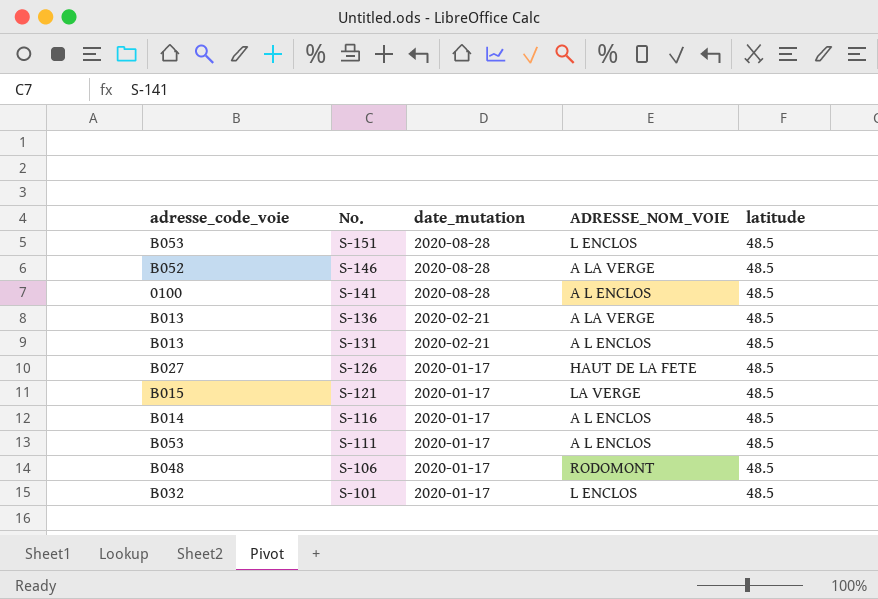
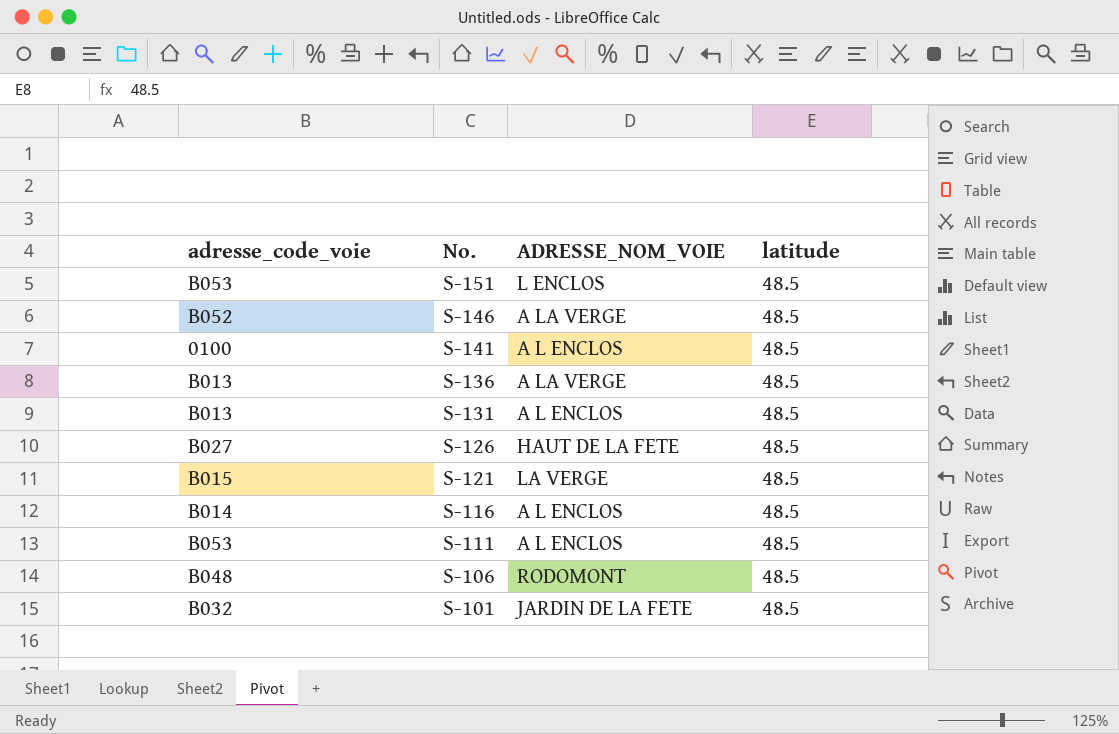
column date_mutation | position: 3 -> none
S-101 | ADRESSE_NOM_VOIE: L ENCLOS -> JARDIN DE LA FETE

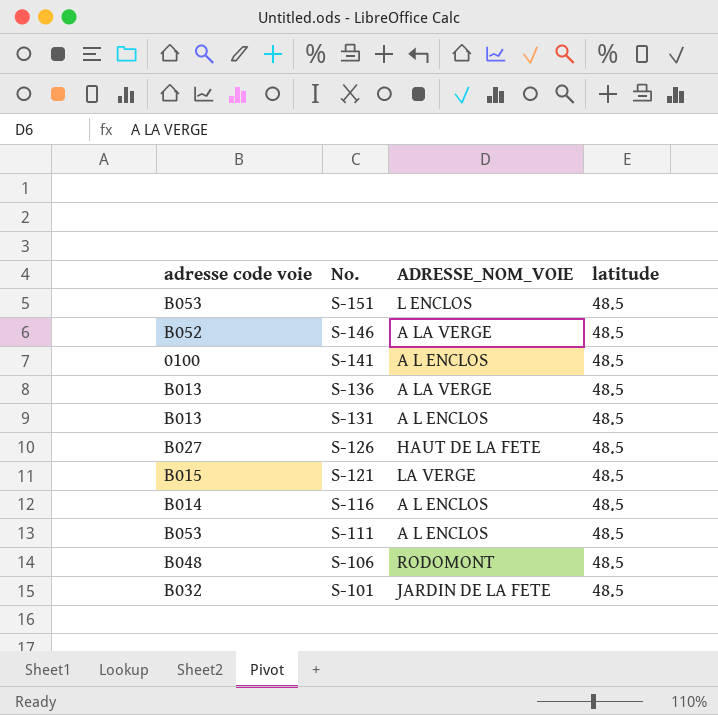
column name: adresse_code_voie -> adresse code voie

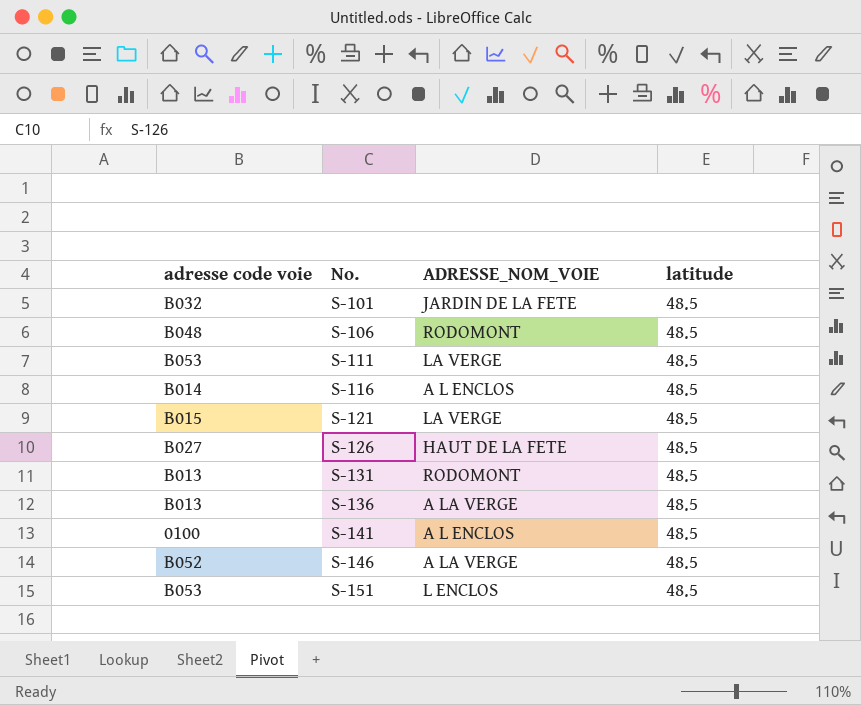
row order: No. descending -> No. ascending
S-111 | ADRESSE_NOM_VOIE: A L ENCLOS -> LA VERGE
S-131 | ADRESSE_NOM_VOIE: A L ENCLOS -> RODOMONT

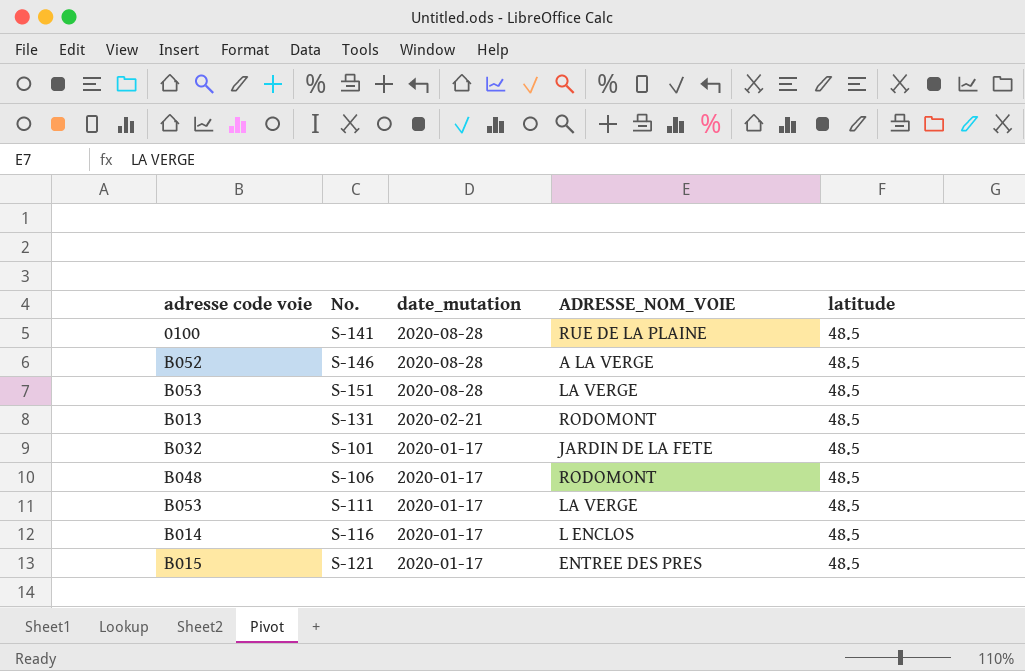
row order: No. ascending -> date_mutation descending
column date_mutation | position: none -> 3
row S-126: B027 | HAUT DE LA FETE | 48.5 -> none
row S-136: B013 | A LA VERGE | 48.5 -> none
S-141 | ADRESSE_NOM_VOIE: A L ENCLOS -> RUE DE LA PLAINE
S-151 | ADRESSE_NOM_VOIE: L ENCLOS -> LA VERGE
S-116 | ADRESSE_NOM_VOIE: A L ENCLOS -> L ENCLOS
S-121 | ADRESSE_NOM_VOIE: LA VERGE -> ENTREE DES PRES

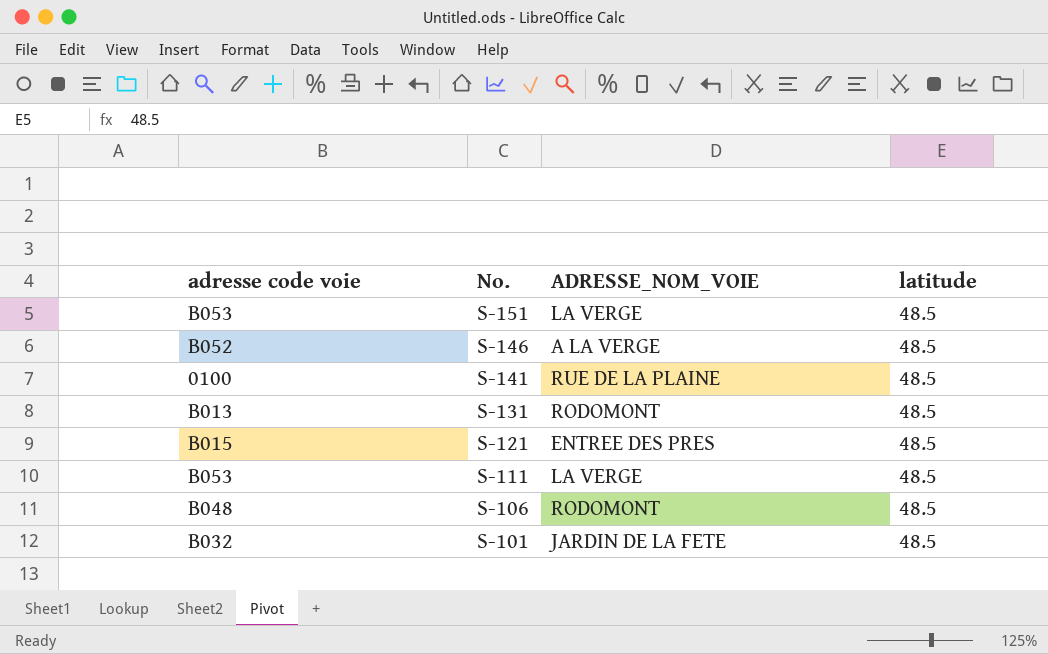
row order: date_mutation descending -> No. descending
column date_mutation | position: 3 -> none
row S-116: B014 | 2020-01-17 | L ENCLOS | 48.5 -> none

